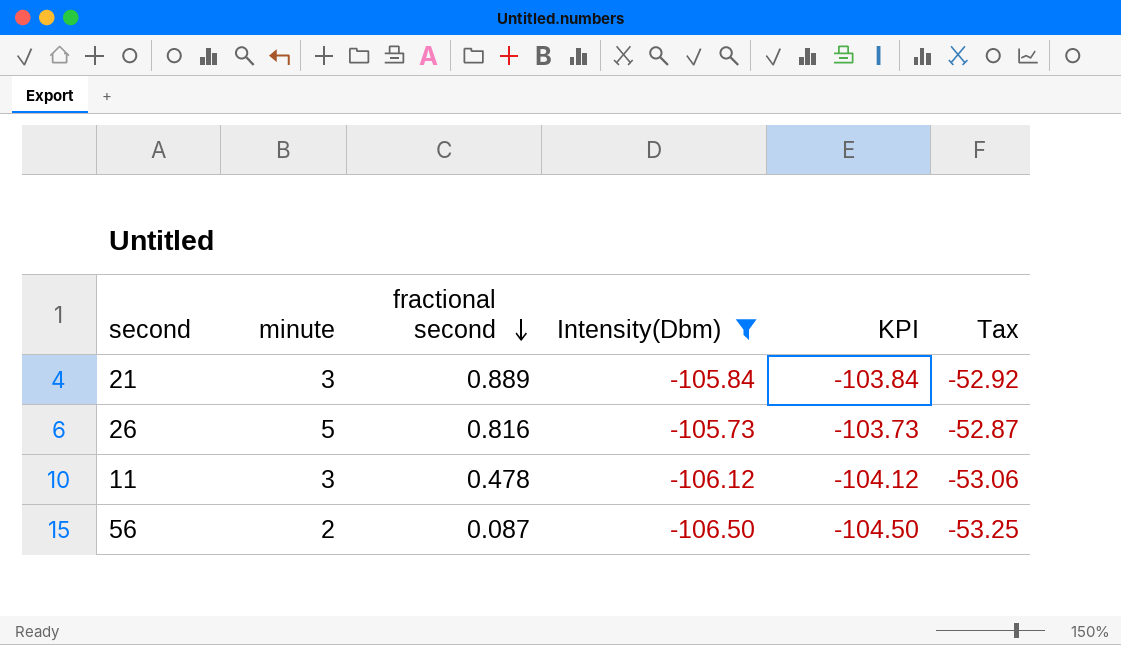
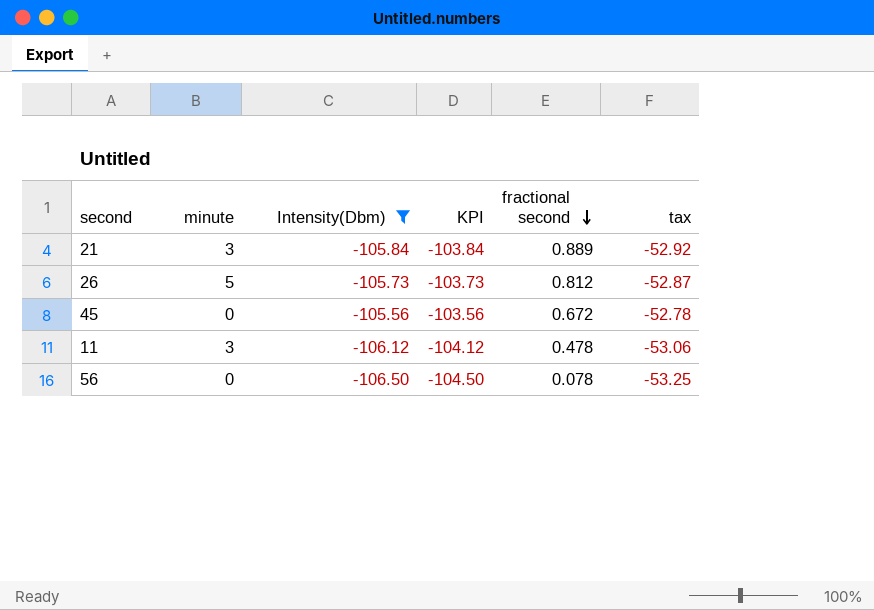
column fractional second | position: 3 -> 5
column name: Tax -> tax
26 | fractional second: 0.816 -> 0.812
row 45: none -> 0 | -105.56 | -103.56 | 0.672 | -52.78
56 | minute: 2 -> 0
56 | fractional second: 0.087 -> 0.078

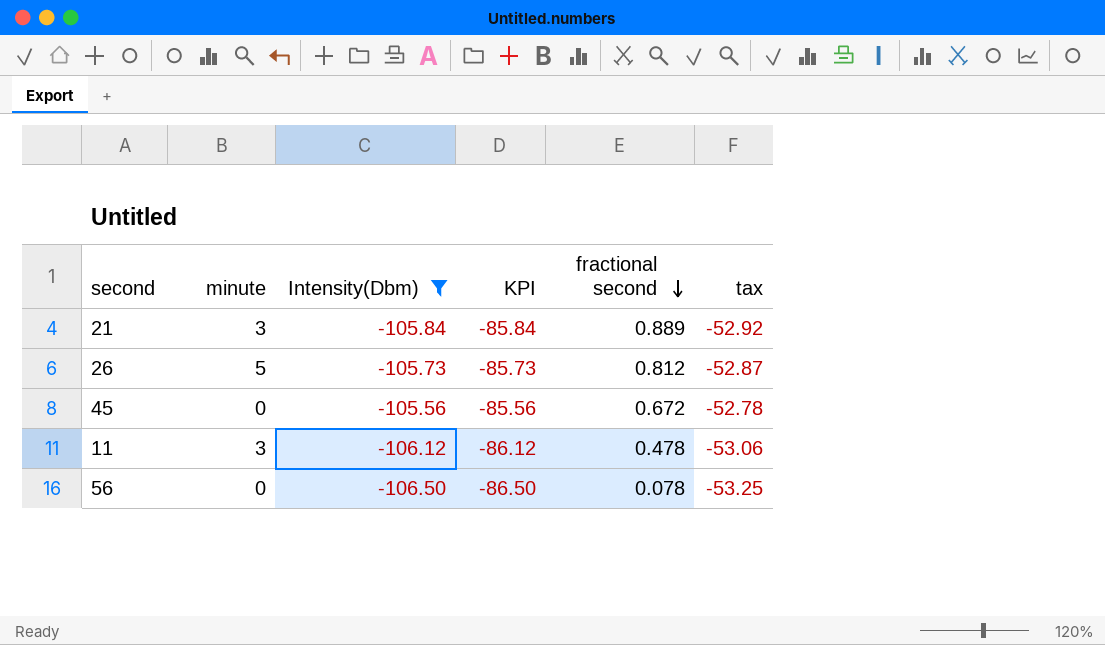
column KPI | formula: [Intensity(Dbm)] + 2 -> [Intensity(Dbm)] + 20

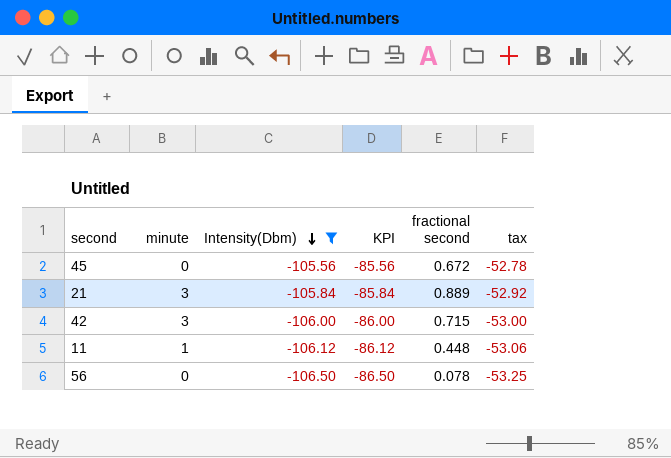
row order: fractional second descending -> Intensity(Dbm) descending
row 26: 5 | -105.73 | -85.73 | 0.812 | -52.87 -> none
row 42: none -> 3 | -106.00 | -86.00 | 0.715 | -53.00
11 | minute: 3 -> 1
11 | fractional second: 0.478 -> 0.448

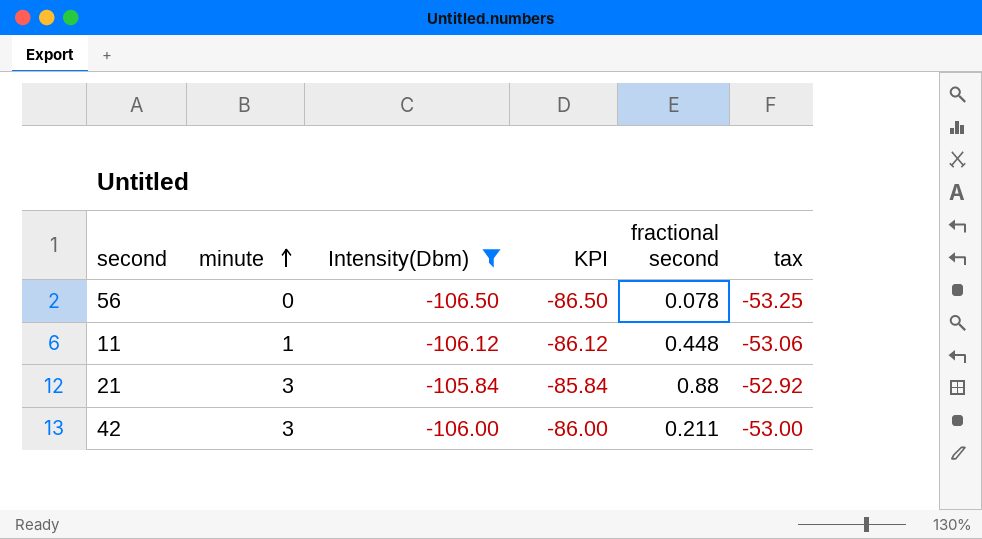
row order: Intensity(Dbm) descending -> minute ascending
row 45: 0 | -105.56 | -85.56 | 0.672 | -52.78 -> none
21 | fractional second: 0.889 -> 0.88
42 | fractional second: 0.715 -> 0.211

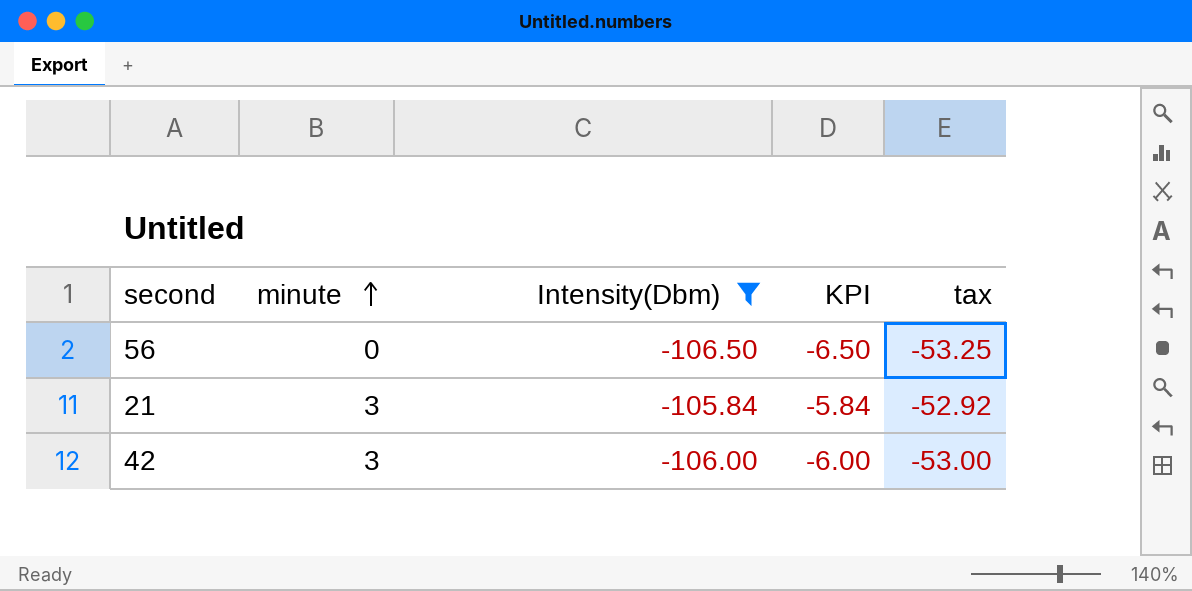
column fractional second | position: 5 -> none
column KPI | formula: [Intensity(Dbm)] + 20 -> [Intensity(Dbm)] + 100
row 11: 1 | -106.12 | -86.12 | 0.448 | -53.06 -> none

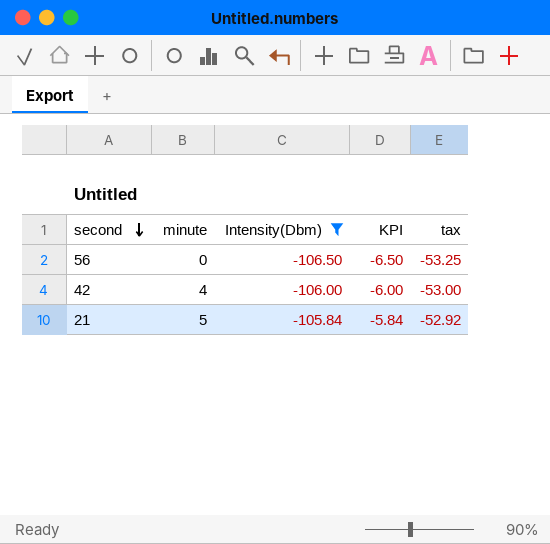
row order: minute ascending -> second descending
42 | minute: 3 -> 4
21 | minute: 3 -> 5

